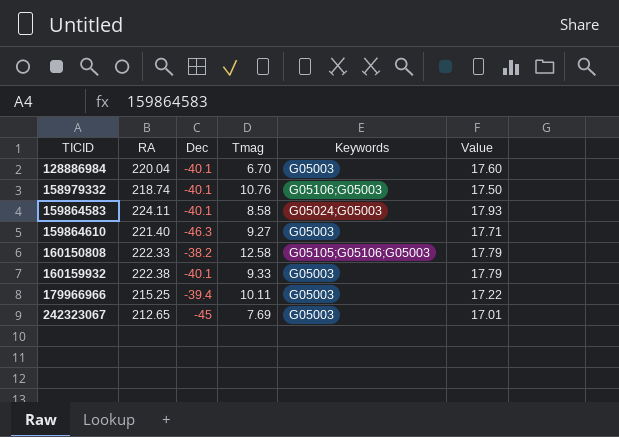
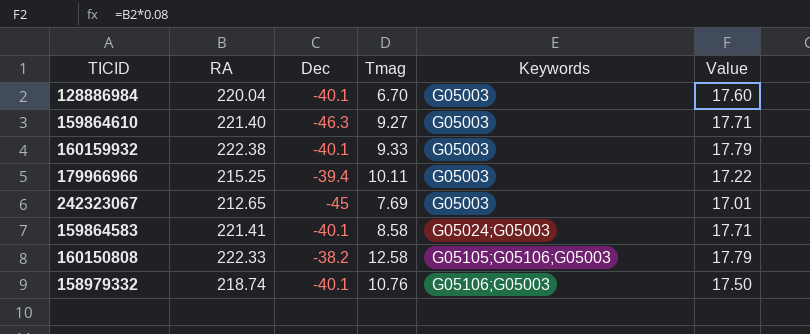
row order: TICID ascending -> Keywords ascending
159864583 | RA: 224.11 -> 221.41
159864583 | Value: 17.93 -> 17.71

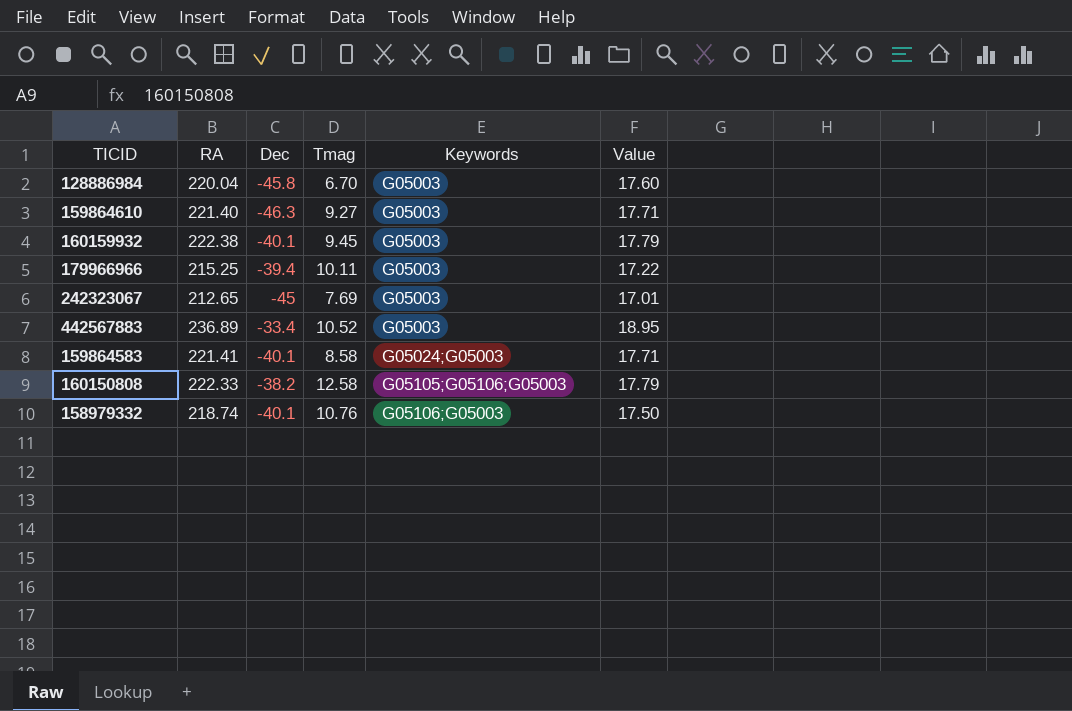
128886984 | Dec: -40.1 -> -45.8
160159932 | Tmag: 9.33 -> 9.45
row 442567883: none -> 236.89 | -33.4 | 10.52 | G05003 | 18.95

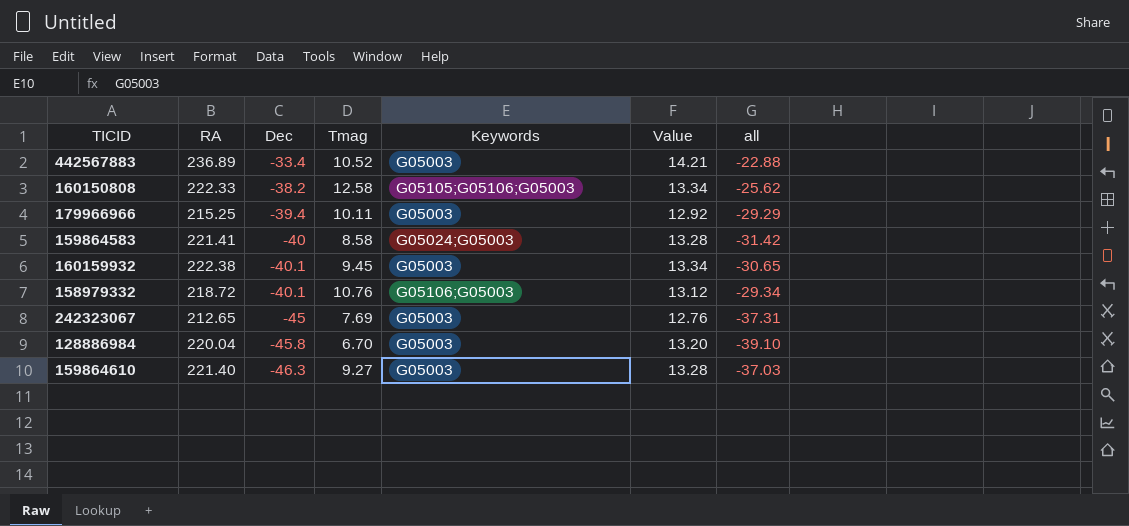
row order: Keywords ascending -> Dec descending
column Value | formula: [RA] * 0.08 -> [RA] * 0.06
column all | formula: none -> [Dec] + [Tmag]
159864583 | Dec: -40.1 -> -40
158979332 | RA: 218.74 -> 218.72

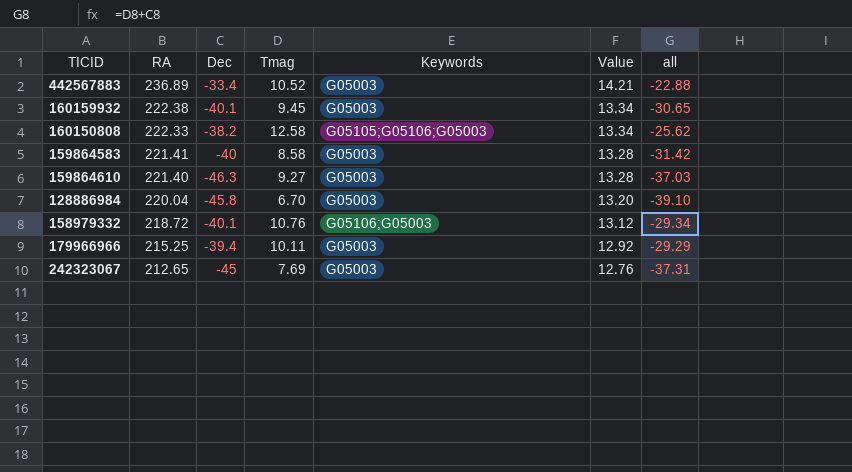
row order: Dec descending -> RA descending
159864583 | Keywords: G05024;G05003 -> G05003

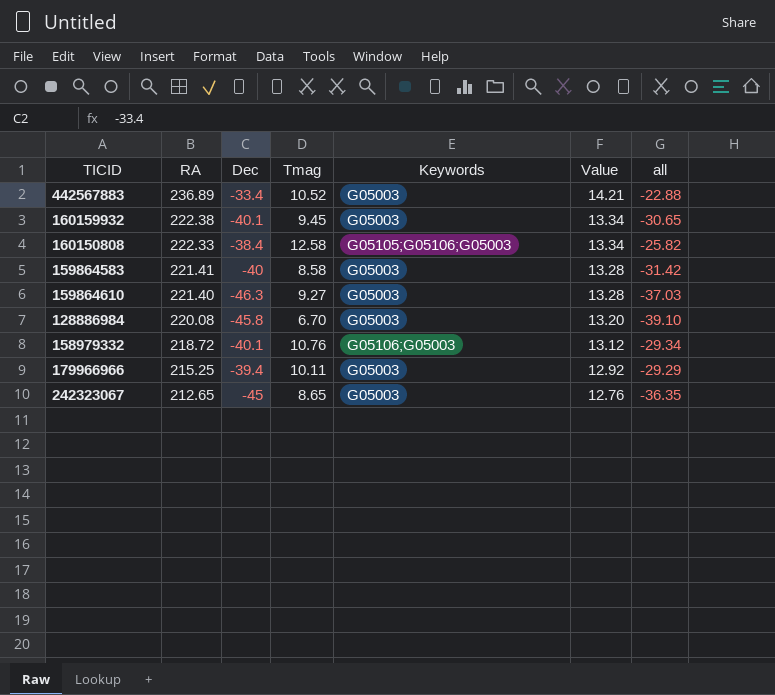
160150808 | Dec: -38.2 -> -38.4
160150808 | all: -25.62 -> -25.82
128886984 | RA: 220.04 -> 220.08
242323067 | Tmag: 7.69 -> 8.65
242323067 | all: -37.31 -> -36.35

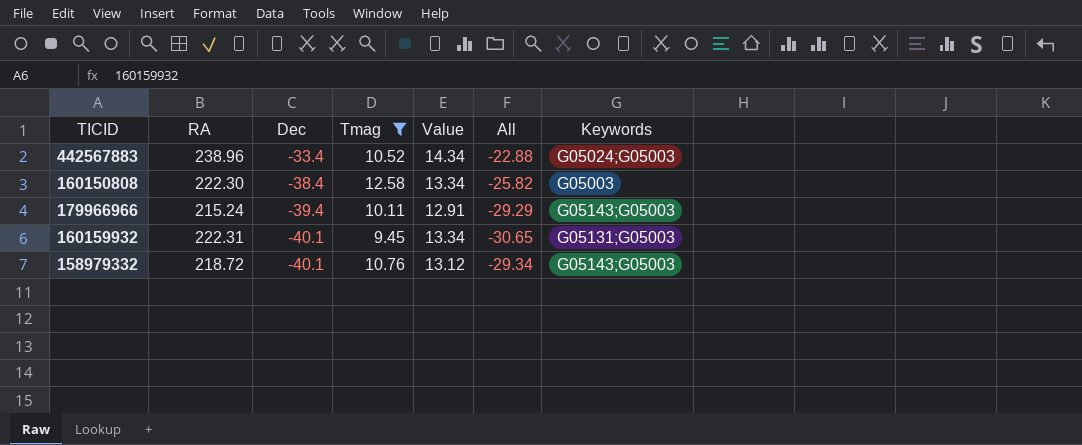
filter: none -> Tmag >= 9.45
row order: RA descending -> Dec descending
column name: all -> All
column Keywords | position: 5 -> 7
442567883 | RA: 236.89 -> 238.96
442567883 | Value: 14.21 -> 14.34
442567883 | Keywords: G05003 -> G05024;G05003
160150808 | RA: 222.33 -> 222.30
160150808 | Keywords: G05105;G05106;G05003 -> G05003
179966966 | RA: 215.25 -> 215.24
179966966 | Value: 12.92 -> 12.91
179966966 | Keywords: G05003 -> G05143;G05003
160159932 | RA: 222.38 -> 222.31
160159932 | Keywords: G05003 -> G05131;G05003
158979332 | Keywords: G05106;G05003 -> G05143;G05003

